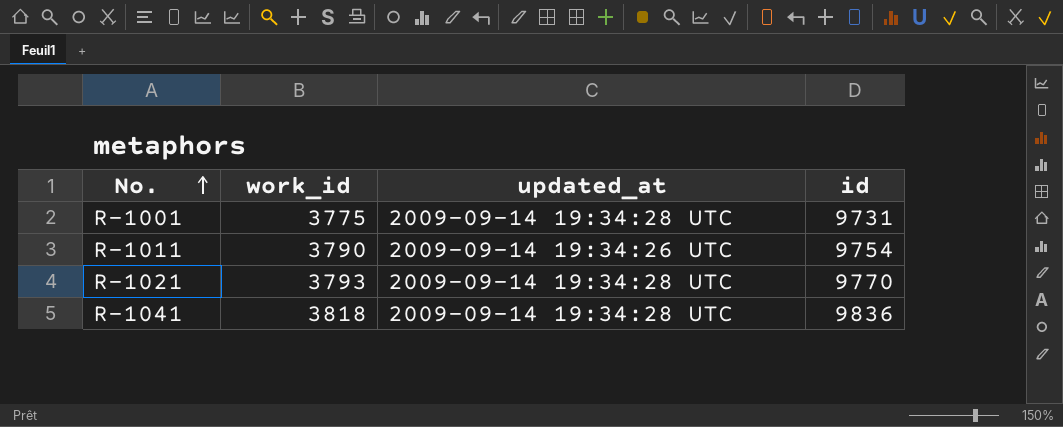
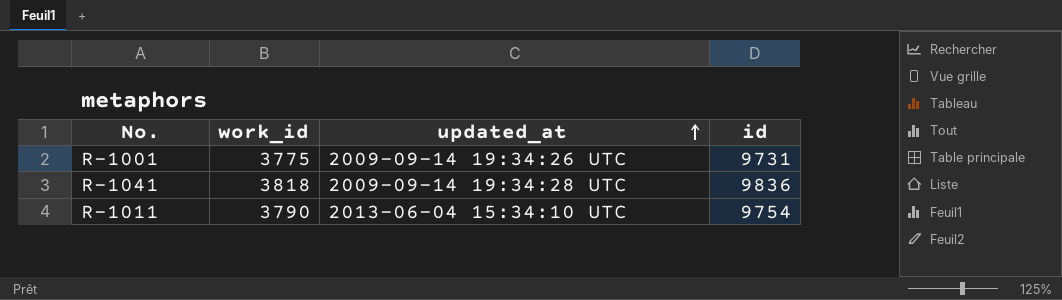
row order: No. ascending -> updated_at ascending
row R-1021: 3793 | 2009-09-14 19:34:28 UTC | 9770 -> none
R-1001 | updated_at: 2009-09-14 19:34:28 UTC -> 2009-09-14 19:34:26 UTC
R-1011 | updated_at: 2009-09-14 19:34:26 UTC -> 2013-06-04 15:34:10 UTC

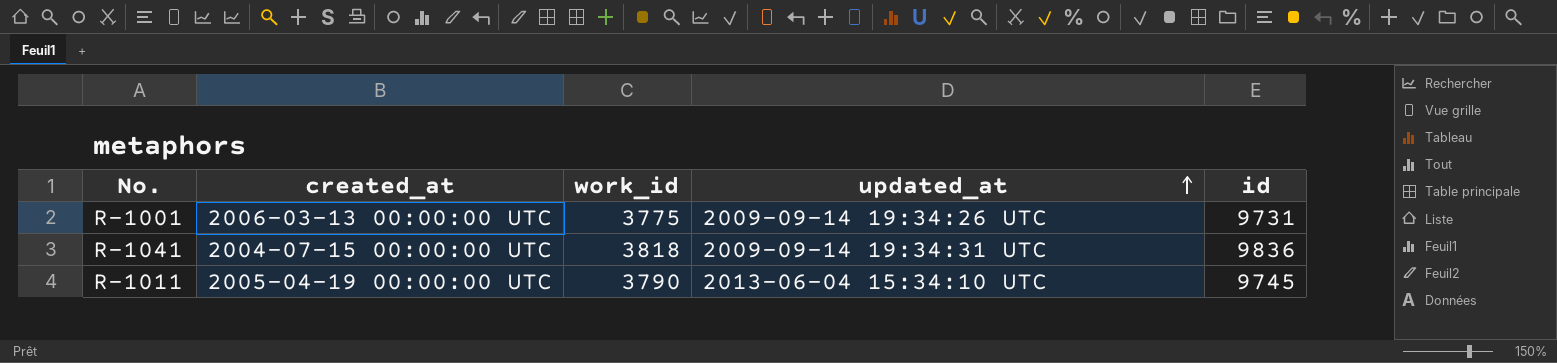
column created_at | position: none -> 2
R-1041 | updated_at: 2009-09-14 19:34:28 UTC -> 2009-09-14 19:34:31 UTC
R-1011 | id: 9754 -> 9745

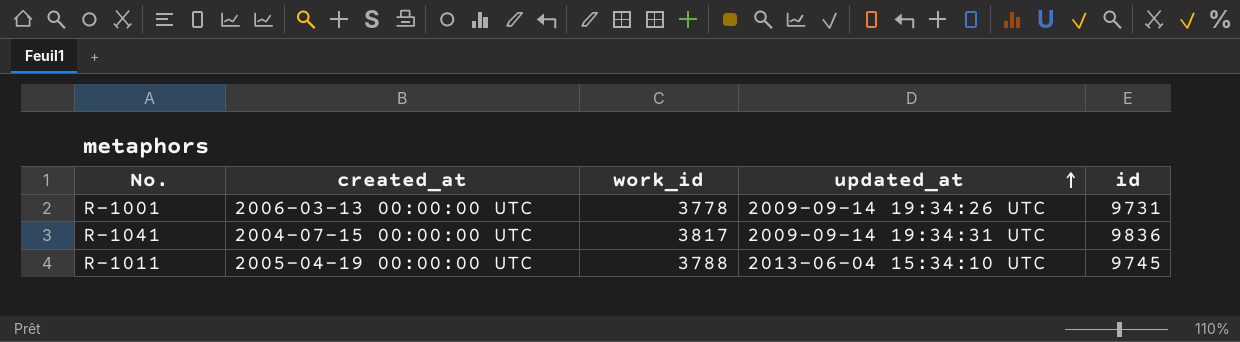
R-1001 | work_id: 3775 -> 3778
R-1041 | work_id: 3818 -> 3817
R-1011 | work_id: 3790 -> 3788

